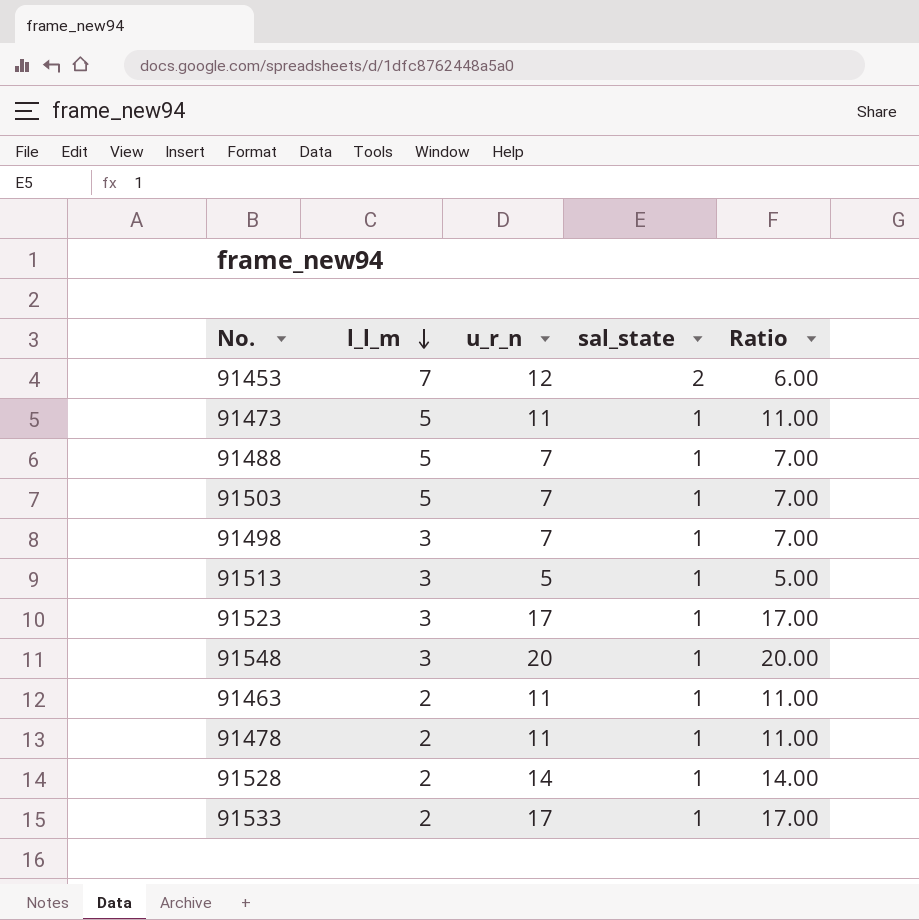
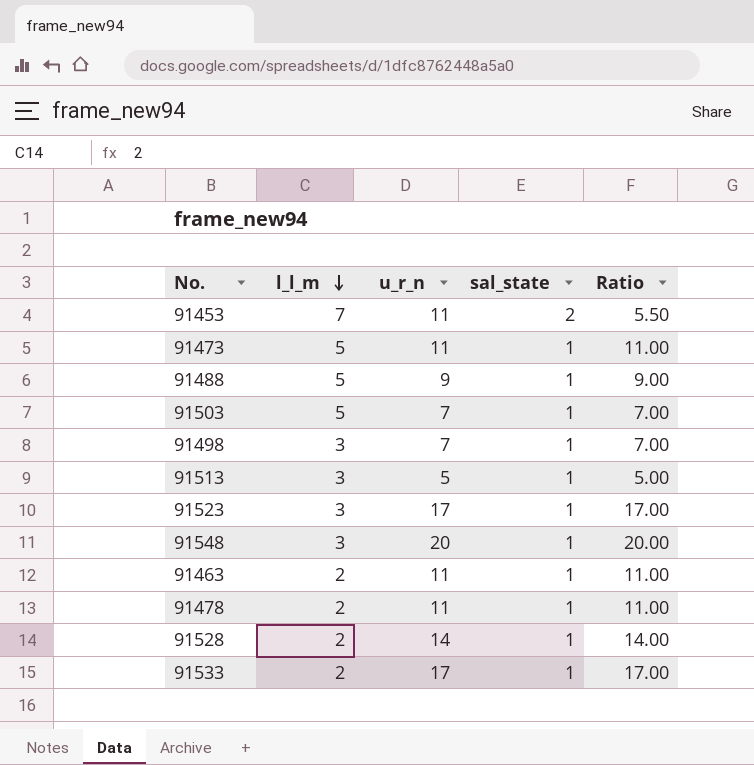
91453 | u_r_n: 12 -> 11
91453 | Ratio: 6.00 -> 5.50
91488 | u_r_n: 7 -> 9
91488 | Ratio: 7.00 -> 9.00

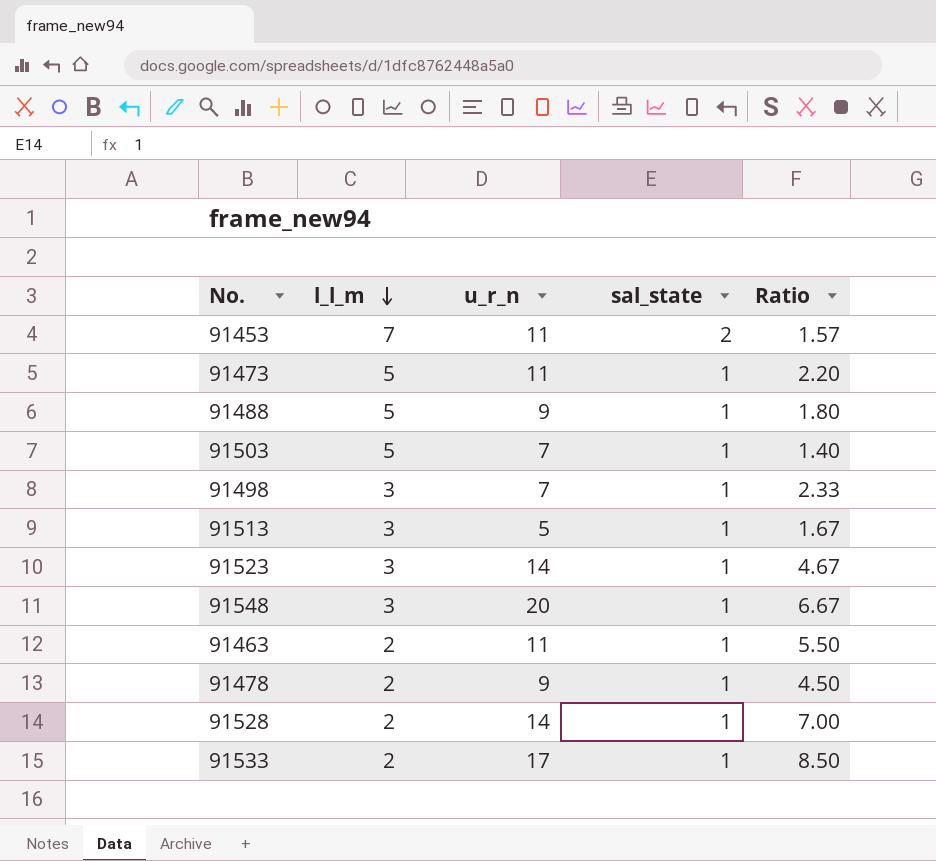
column Ratio | formula: [u_r_n] / [sal_state] -> [u_r_n] / [l_l_m]
91523 | u_r_n: 17 -> 14
91478 | u_r_n: 11 -> 9

